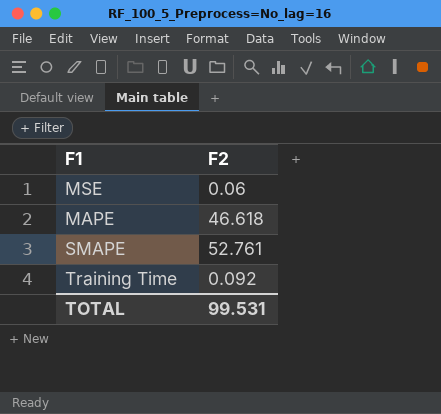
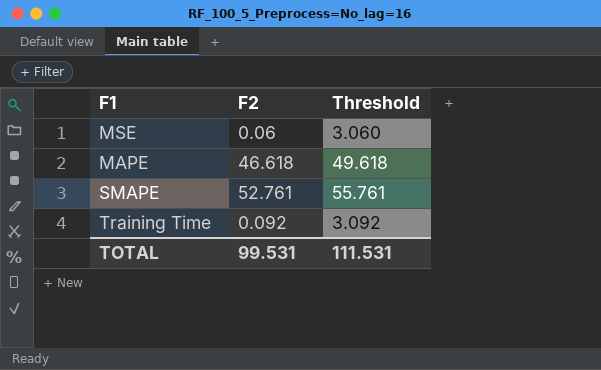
column Threshold | formula: none -> [F2] + 3

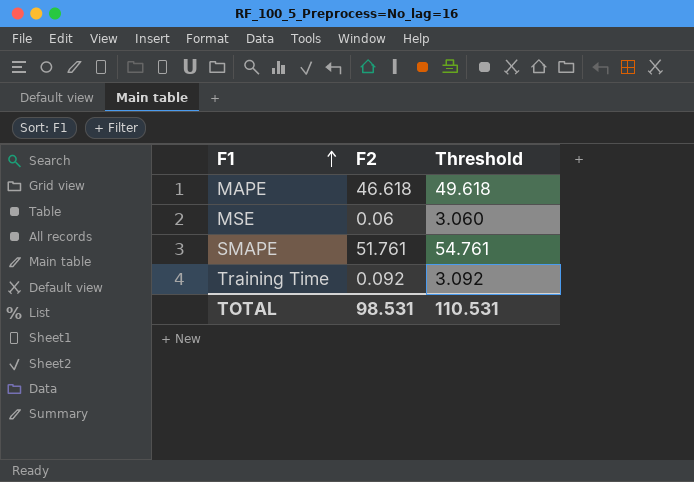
row order: none -> F1 ascending
SMAPE | F2: 52.761 -> 51.761
SMAPE | Threshold: 55.761 -> 54.761
TOTAL | F2: 99.531 -> 98.531
TOTAL | Threshold: 111.531 -> 110.531

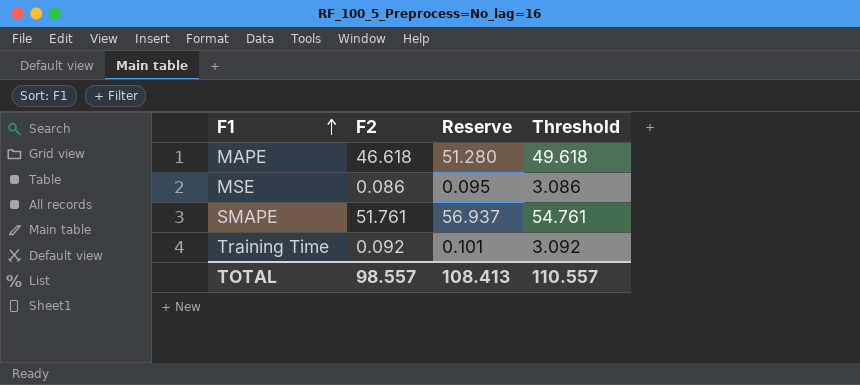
column Reserve | formula: none -> [F2] * 1.1
MSE | F2: 0.06 -> 0.086
MSE | Threshold: 3.060 -> 3.086
TOTAL | F2: 98.531 -> 98.557
TOTAL | Threshold: 110.531 -> 110.557

